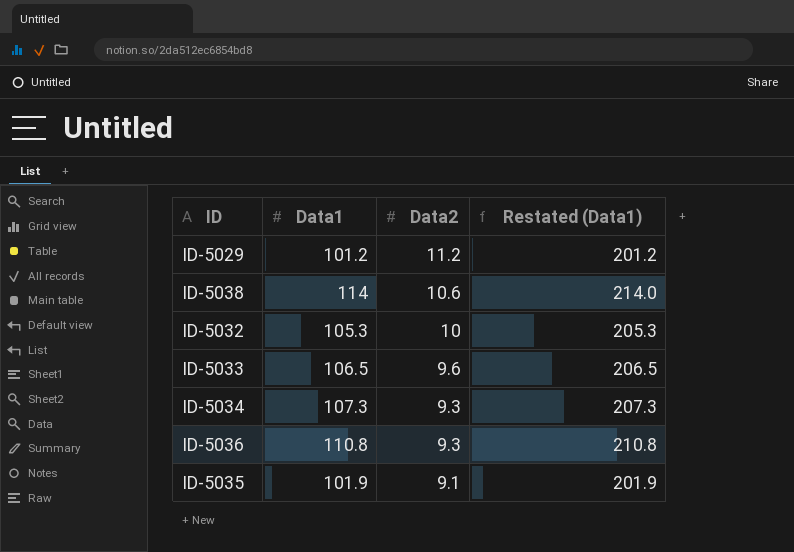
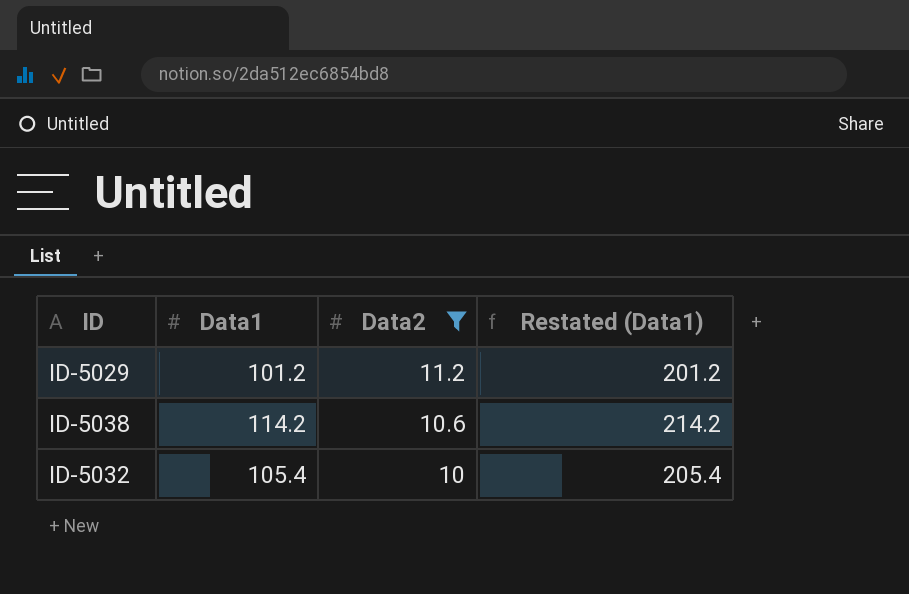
filter: none -> Data2 >= 10
ID-5038 | Data1: 114 -> 114.2
ID-5038 | Restated (Data1): 214.0 -> 214.2
ID-5032 | Data1: 105.3 -> 105.4
ID-5032 | Restated (Data1): 205.3 -> 205.4

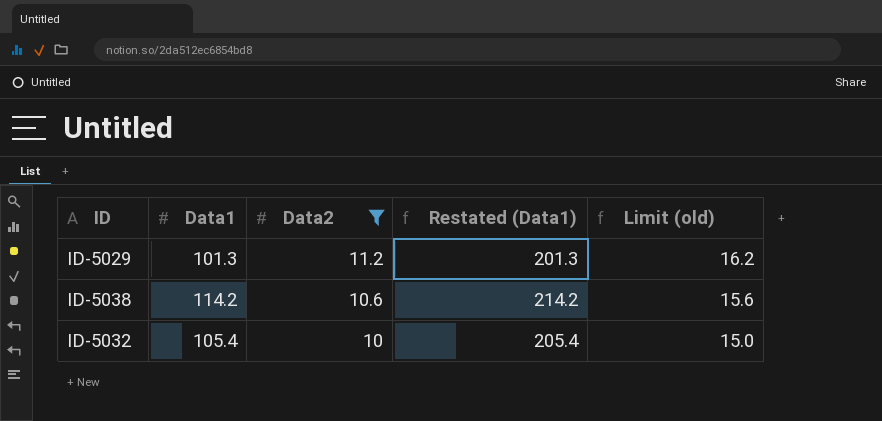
column Limit (old) | formula: none -> [Data2] + 5
ID-5029 | Data1: 101.2 -> 101.3
ID-5029 | Restated (Data1): 201.2 -> 201.3

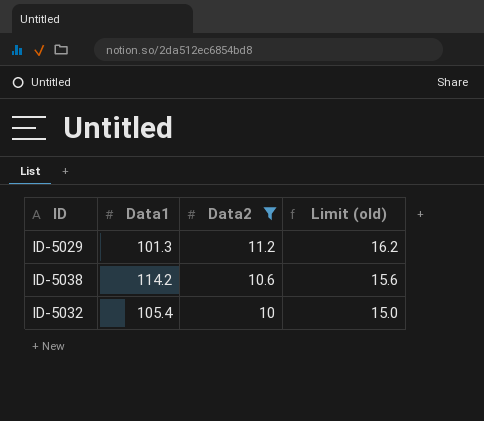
column Restated (Data1) | formula: [Data1] + 100 -> none

